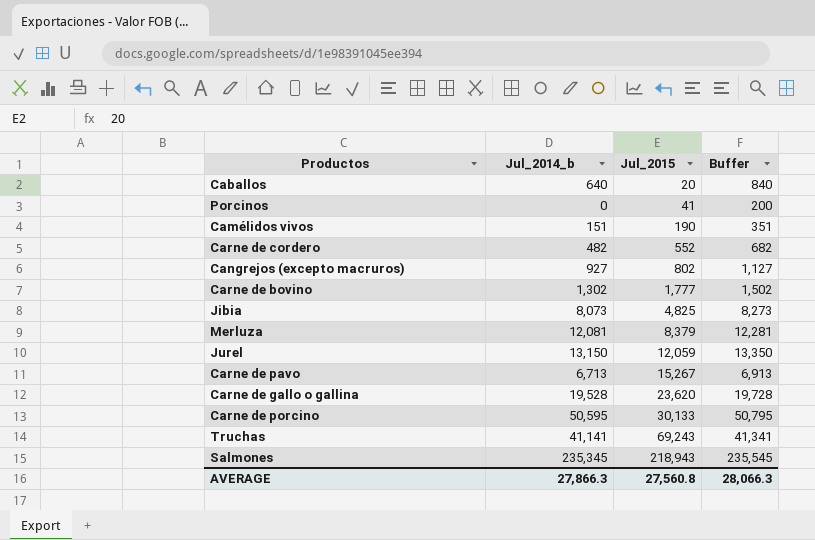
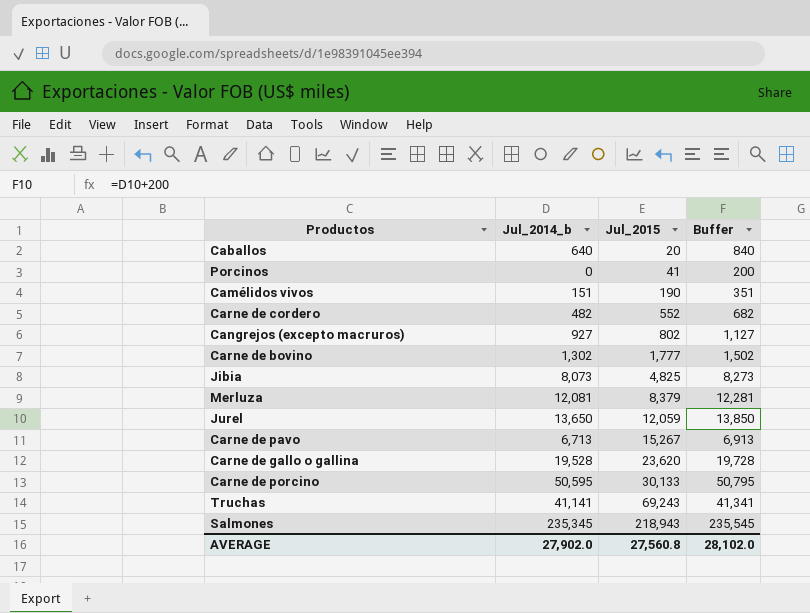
Jurel | Jul_2014_b: 13,150 -> 13,650
Jurel | Buffer: 13,350 -> 13,850
AVERAGE | Jul_2014_b: 27,866.3 -> 27,902.0
AVERAGE | Buffer: 28,066.3 -> 28,102.0

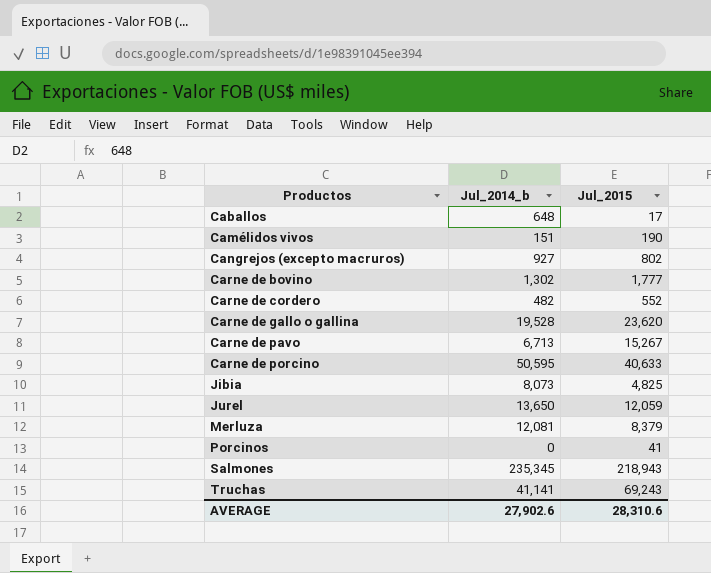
row order: Jul_2015 ascending -> Productos ascending
column Buffer | formula: [Jul_2014_b] + 200 -> none
Caballos | Jul_2014_b: 640 -> 648
Caballos | Jul_2015: 20 -> 17
Carne de porcino | Jul_2015: 30,133 -> 40,633
AVERAGE | Jul_2014_b: 27,902.0 -> 27,902.6
AVERAGE | Jul_2015: 27,560.8 -> 28,310.6

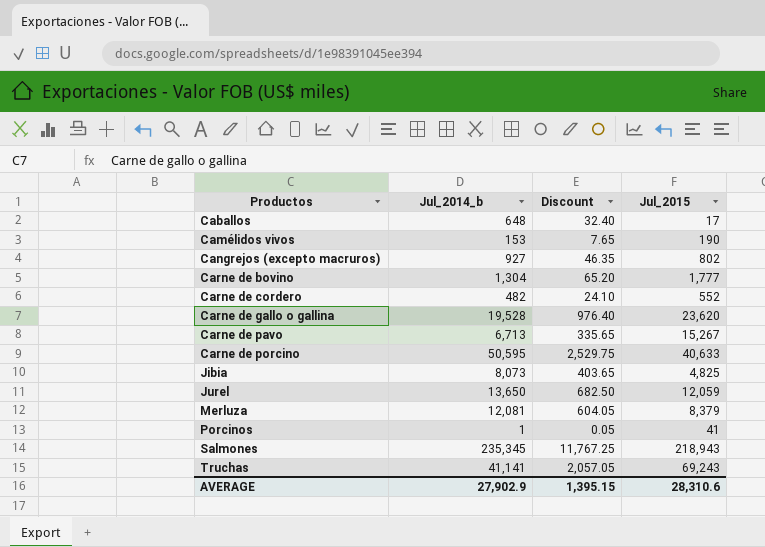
column Discount | formula: none -> [Jul_2014_b] * 0.05
Camélidos vivos | Jul_2014_b: 151 -> 153
Carne de bovino | Jul_2014_b: 1,302 -> 1,304
Porcinos | Jul_2014_b: 0 -> 1
AVERAGE | Jul_2014_b: 27,902.6 -> 27,902.9

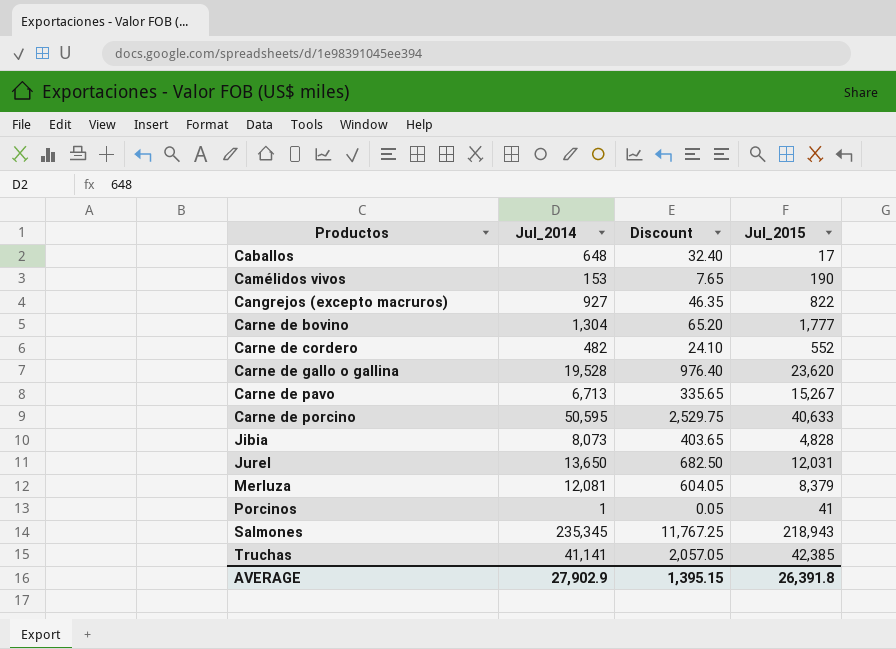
column name: Jul_2014_b -> Jul_2014
Cangrejos (excepto macruros) | Jul_2015: 802 -> 822
Jibia | Jul_2015: 4,825 -> 4,828
Jurel | Jul_2015: 12,059 -> 12,031
Truchas | Jul_2015: 69,243 -> 42,385
AVERAGE | Jul_2015: 28,310.6 -> 26,391.8

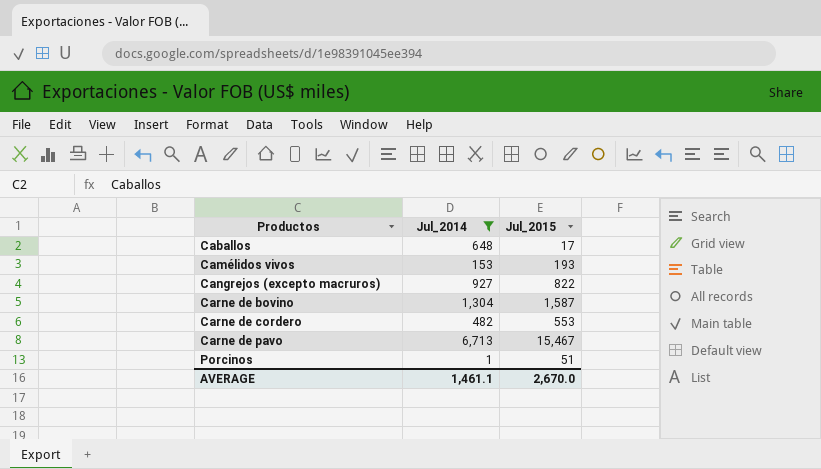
filter: none -> Jul_2014 <= 6,713
column Discount | formula: [Jul_2014] * 0.05 -> none
Camélidos vivos | Jul_2015: 190 -> 193
Carne de bovino | Jul_2015: 1,777 -> 1,587
Carne de cordero | Jul_2015: 552 -> 553
Carne de pavo | Jul_2015: 15,267 -> 15,467
Porcinos | Jul_2015: 41 -> 51
AVERAGE | Jul_2014: 27,902.9 -> 1,461.1
AVERAGE | Jul_2015: 26,391.8 -> 2,670.0

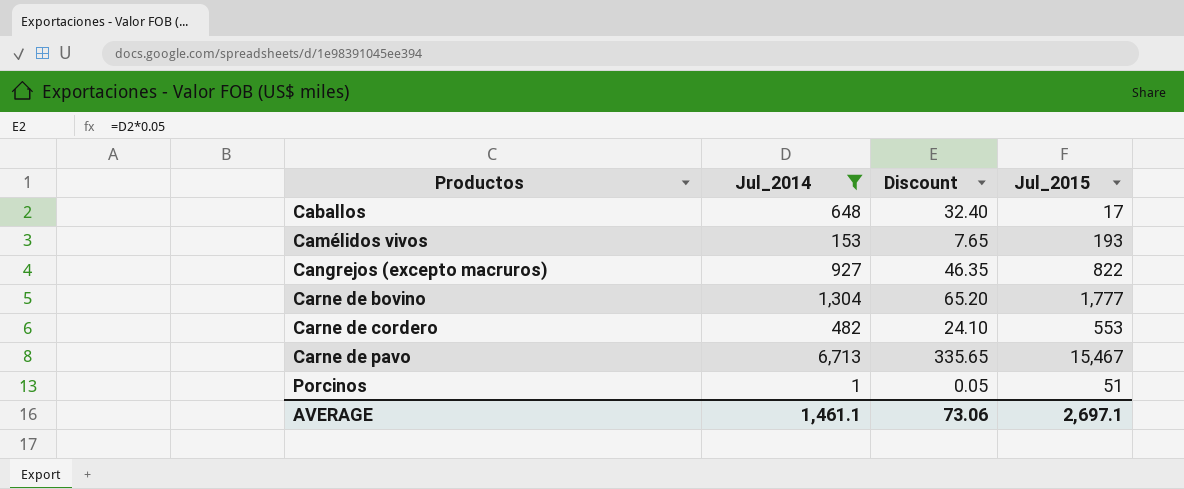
column Discount | formula: none -> [Jul_2014] * 0.05
Carne de bovino | Jul_2015: 1,587 -> 1,777
AVERAGE | Jul_2015: 2,670.0 -> 2,697.1

